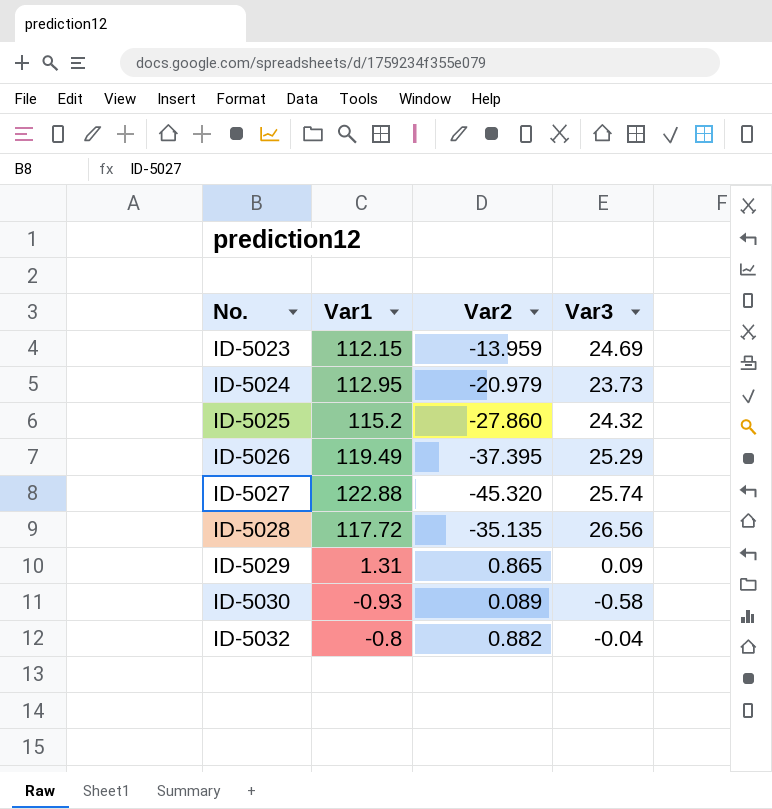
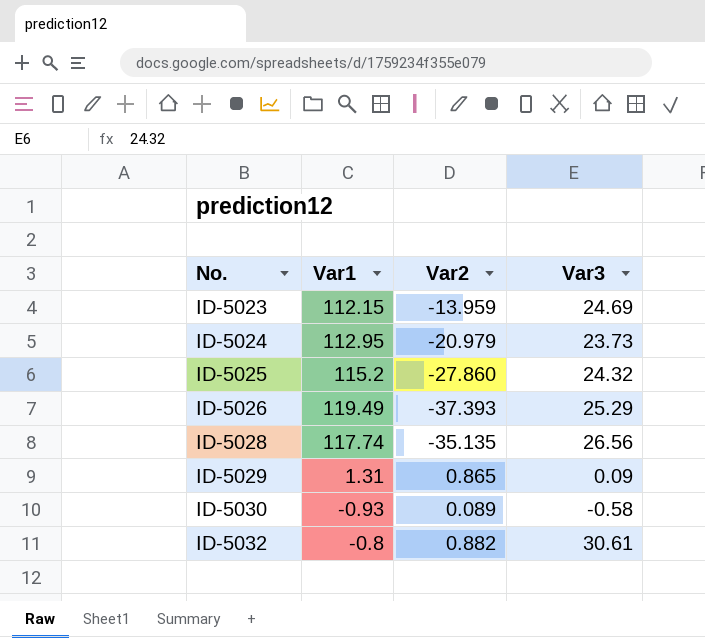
row ID-5027: 122.88 | -45.320 | 25.74 -> none
ID-5026 | Var2: -37.395 -> -37.393
ID-5028 | Var1: 117.72 -> 117.74
ID-5032 | Var3: -0.04 -> 30.61

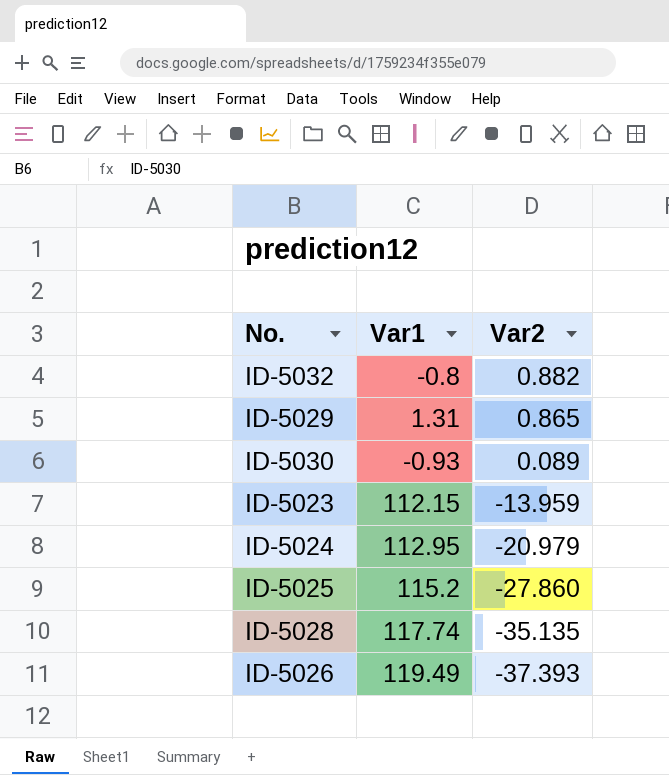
row order: No. ascending -> Var2 descending
column Var3 | position: 4 -> none

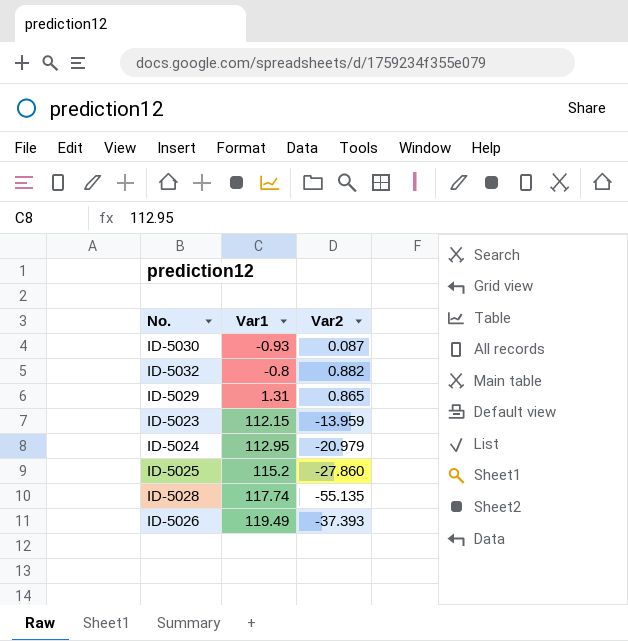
row order: Var2 descending -> Var1 ascending
ID-5030 | Var2: 0.089 -> 0.087
ID-5028 | Var2: -35.135 -> -55.135

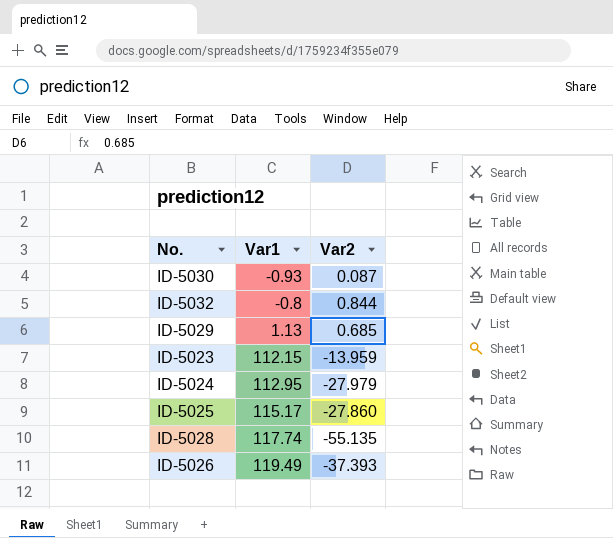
ID-5032 | Var2: 0.882 -> 0.844
ID-5029 | Var1: 1.31 -> 1.13
ID-5029 | Var2: 0.865 -> 0.685
ID-5024 | Var2: -20.979 -> -27.979
ID-5025 | Var1: 115.2 -> 115.17

